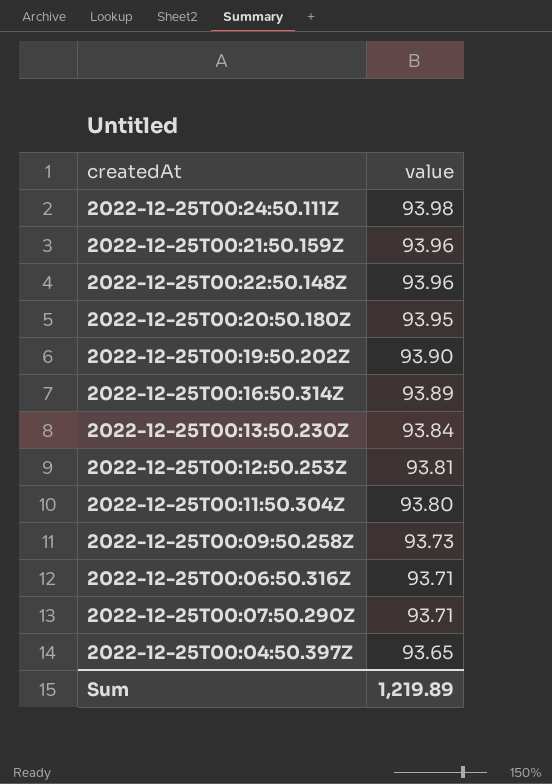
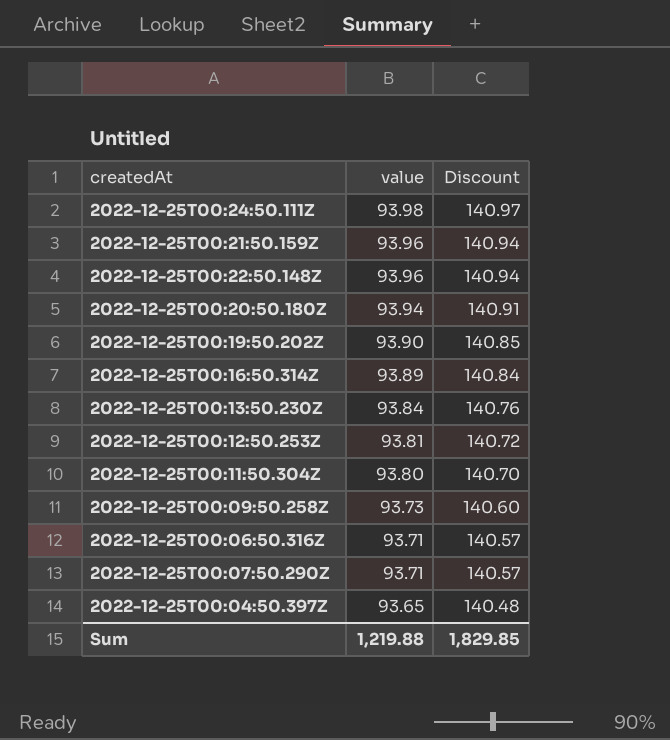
column Discount | formula: none -> [value] * 1.5
2022-12-25T00:20:50.180Z | value: 93.95 -> 93.94
Sum | value: 1,219.89 -> 1,219.88

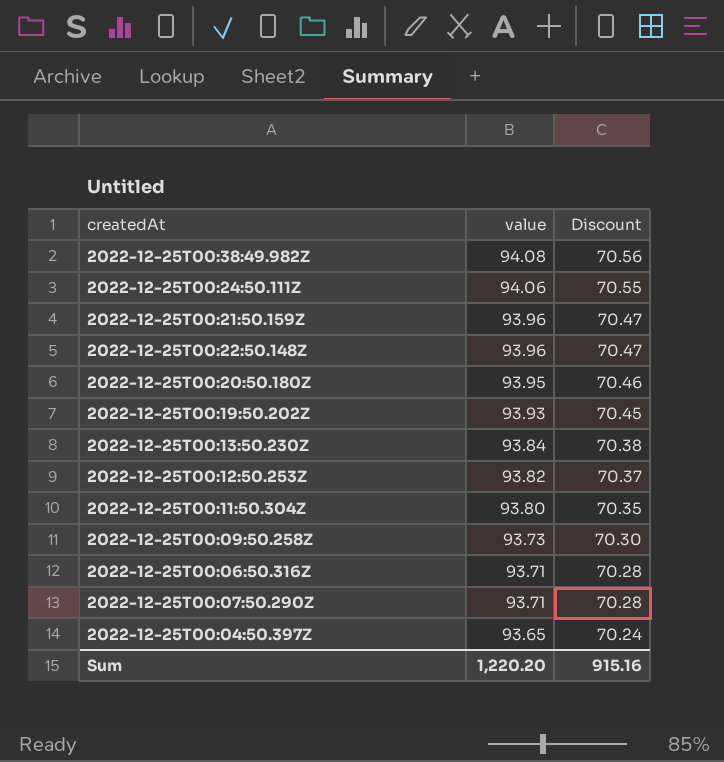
column Discount | formula: [value] * 1.5 -> [value] * 0.75
row 2022-12-25T00:16:50.314Z: 93.89 | 140.84 -> none
row 2022-12-25T00:38:49.982Z: none -> 94.08 | 70.56
2022-12-25T00:24:50.111Z | value: 93.98 -> 94.06
2022-12-25T00:20:50.180Z | value: 93.94 -> 93.95
2022-12-25T00:19:50.202Z | value: 93.90 -> 93.93
2022-12-25T00:12:50.253Z | value: 93.81 -> 93.82
Sum | value: 1,219.88 -> 1,220.20
Sum | Discount: 1,829.85 -> 915.16

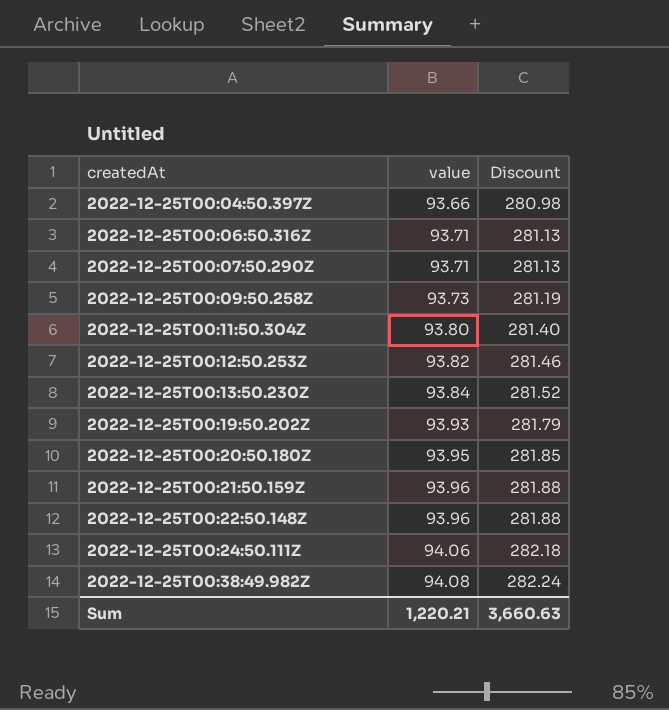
row order: value descending -> createdAt ascending
column Discount | formula: [value] * 0.75 -> [value] * 3
2022-12-25T00:04:50.397Z | value: 93.65 -> 93.66
Sum | value: 1,220.20 -> 1,220.21
Sum | Discount: 915.16 -> 3,660.63

